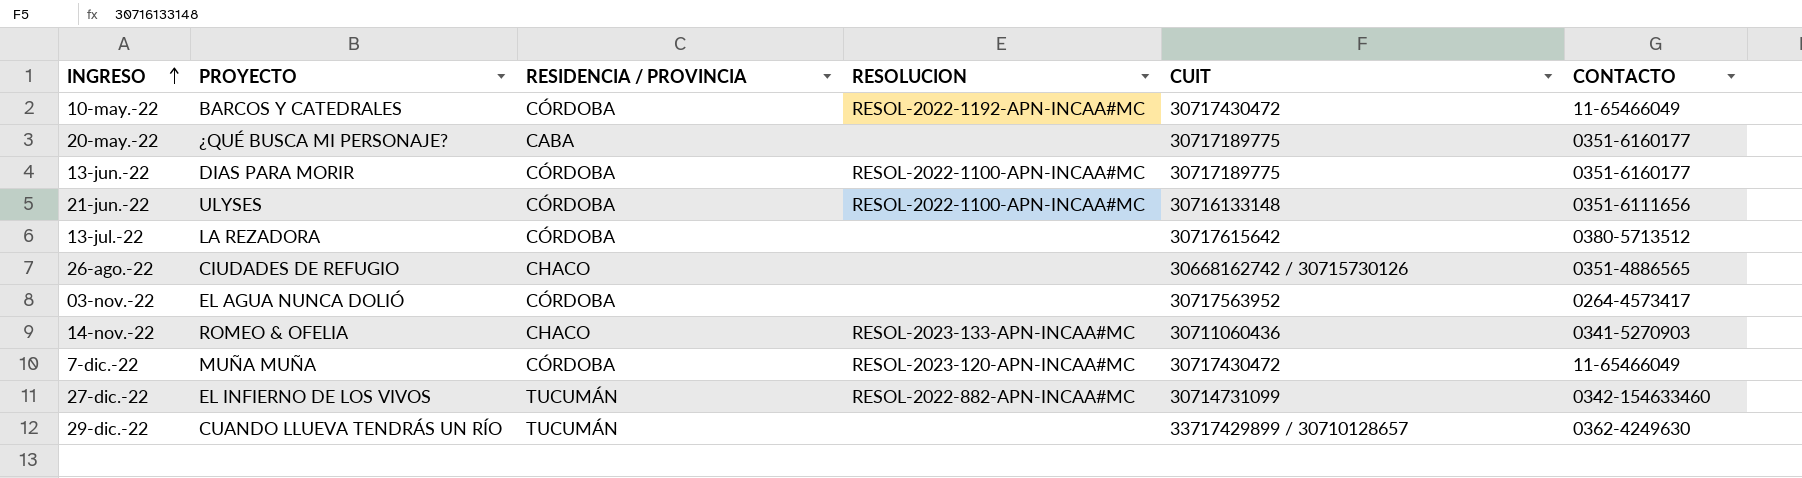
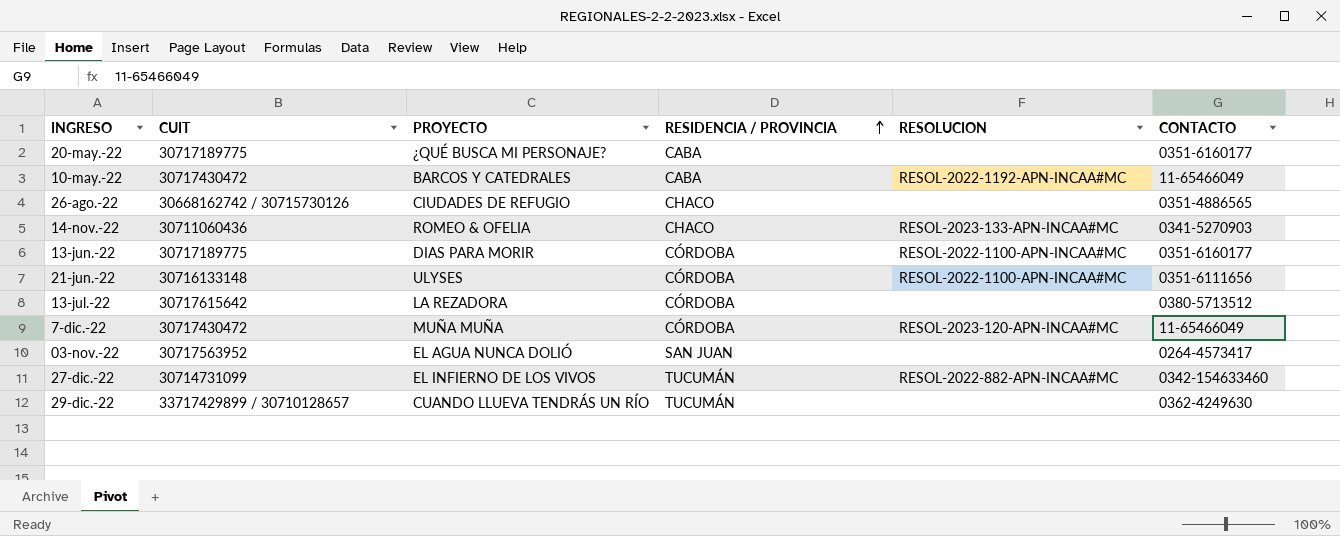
row order: INGRESO ascending -> RESIDENCIA / PROVINCIA ascending
column CUIT | position: 5 -> 2
10-may.-22 | RESIDENCIA / PROVINCIA: CÓRDOBA -> CABA
03-nov.-22 | RESIDENCIA / PROVINCIA: CÓRDOBA -> SAN JUAN

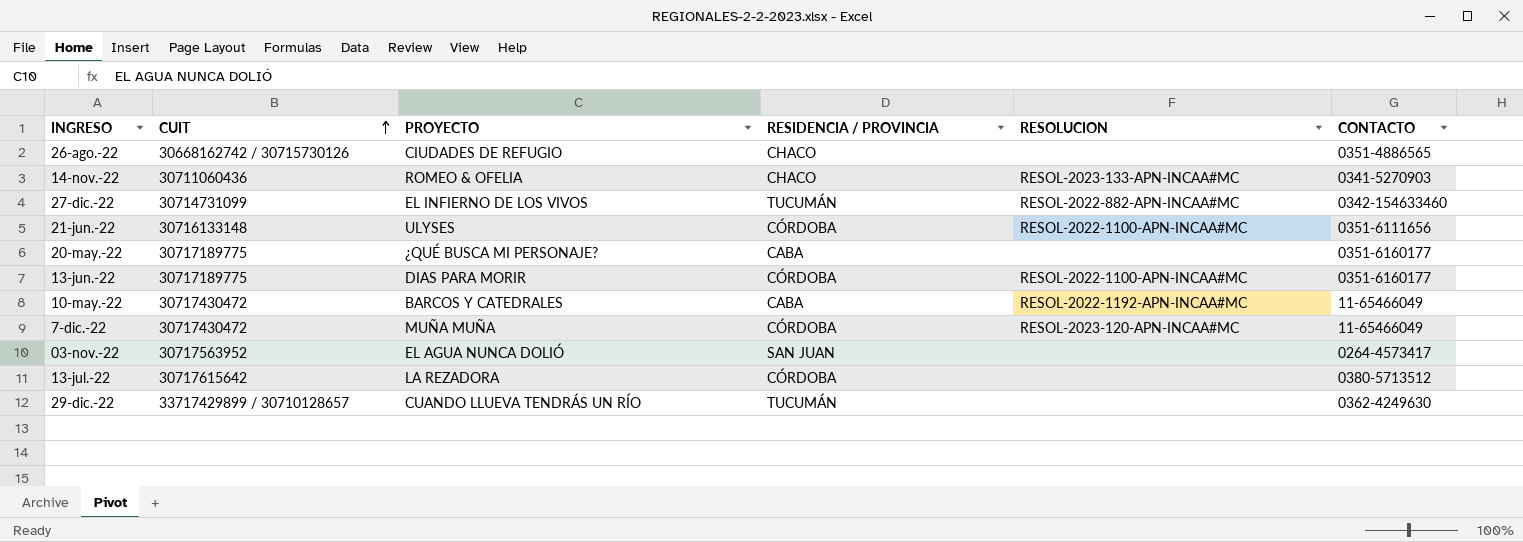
row order: RESIDENCIA / PROVINCIA ascending -> CUIT ascending

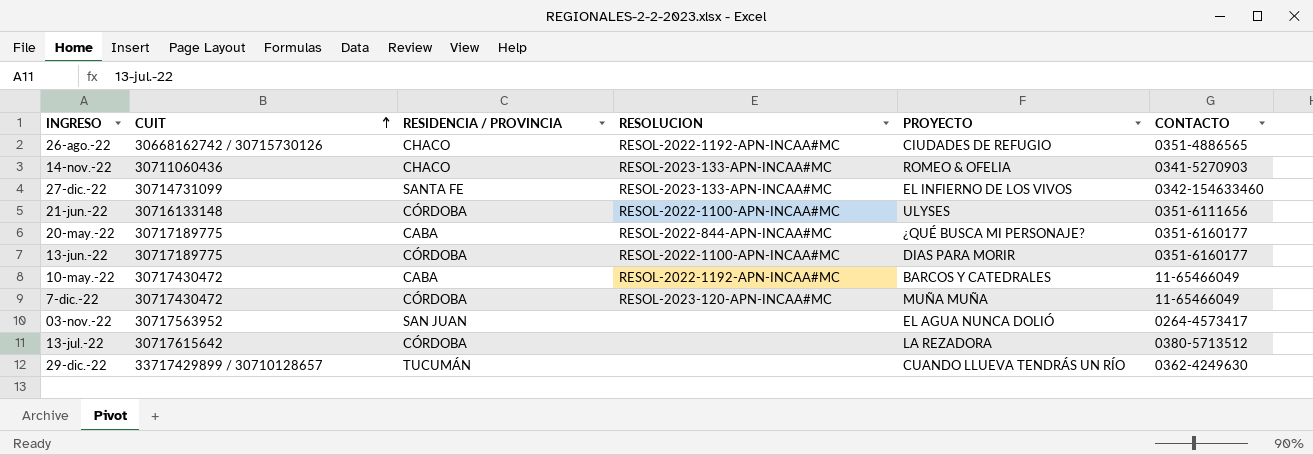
column PROYECTO | position: 3 -> 5
26-ago.-22 | RESOLUCION: none -> RESOL-2022-1192-APN-INCAA#MC
27-dic.-22 | RESIDENCIA / PROVINCIA: TUCUMÁN -> SANTA FE
27-dic.-22 | RESOLUCION: RESOL-2022-882-APN-INCAA#MC -> RESOL-2023-133-APN-INCAA#MC
20-may.-22 | RESOLUCION: none -> RESOL-2022-844-APN-INCAA#MC

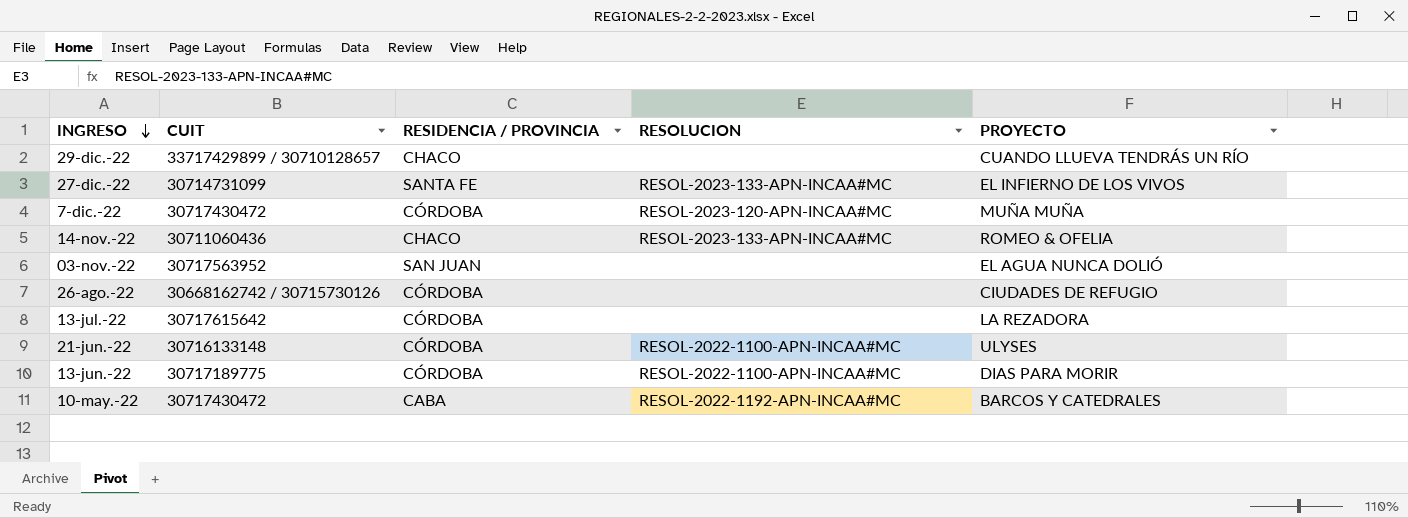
row order: CUIT ascending -> INGRESO descending
column CONTACTO | position: 6 -> none
row 20-may.-22: 30717189775 | CABA | RESOL-2022-844-APN-INCAA#MC | ¿QUÉ BUSCA MI PERSONAJE? | 0351-6160177 -> none
29-dic.-22 | RESIDENCIA / PROVINCIA: TUCUMÁN -> CHACO
26-ago.-22 | RESIDENCIA / PROVINCIA: CHACO -> CÓRDOBA
26-ago.-22 | RESOLUCION: RESOL-2022-1192-APN-INCAA#MC -> none

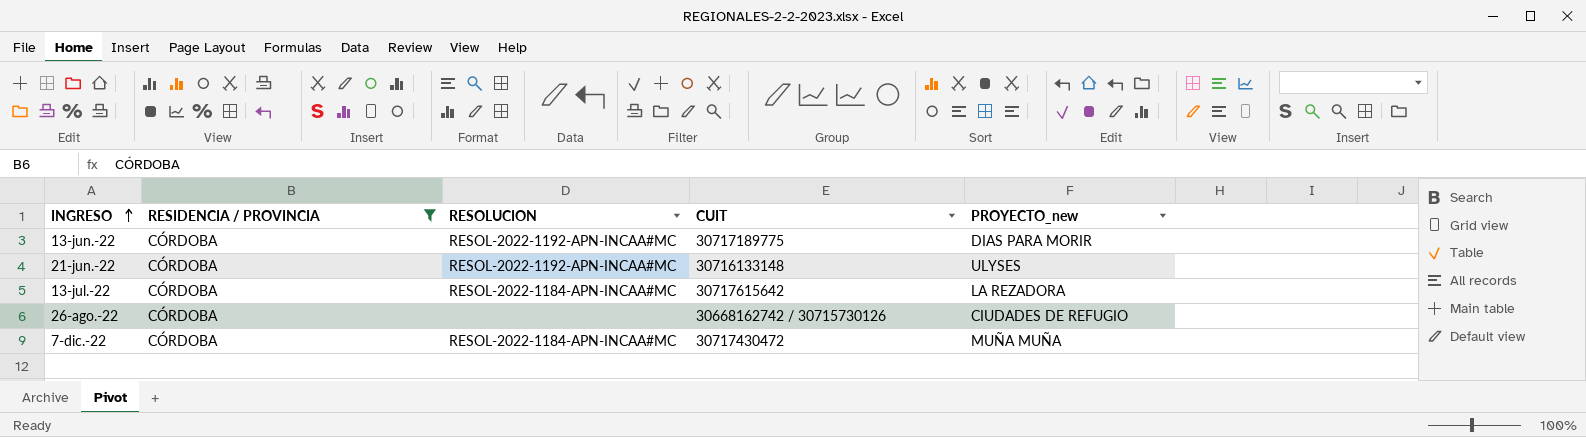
filter: none -> RESIDENCIA / PROVINCIA = CÓRDOBA
row order: INGRESO descending -> INGRESO ascending
column CUIT | position: 2 -> 4
column name: PROYECTO -> PROYECTO_new
13-jun.-22 | RESOLUCION: RESOL-2022-1100-APN-INCAA#MC -> RESOL-2022-1192-APN-INCAA#MC
21-jun.-22 | RESOLUCION: RESOL-2022-1100-APN-INCAA#MC -> RESOL-2022-1192-APN-INCAA#MC
13-jul.-22 | RESOLUCION: none -> RESOL-2022-1184-APN-INCAA#MC
7-dic.-22 | RESOLUCION: RESOL-2023-120-APN-INCAA#MC -> RESOL-2022-1184-APN-INCAA#MC

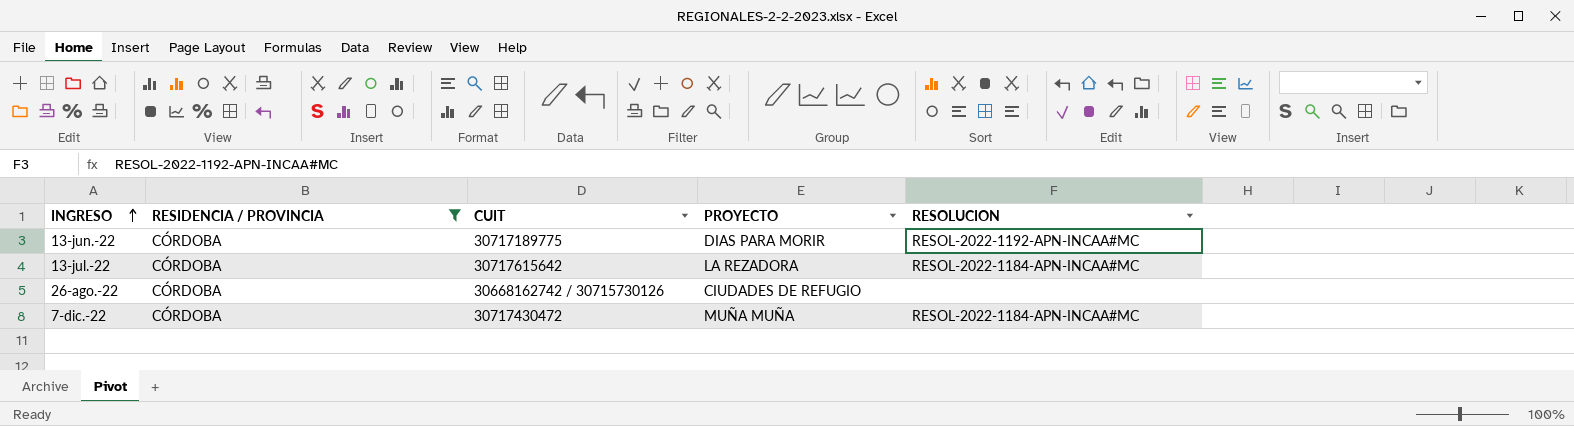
column name: PROYECTO_new -> PROYECTO
column RESOLUCION | position: 3 -> 5
row 21-jun.-22: CÓRDOBA | RESOL-2022-1192-APN-INCAA#MC | 30716133148 | ULYSES -> none

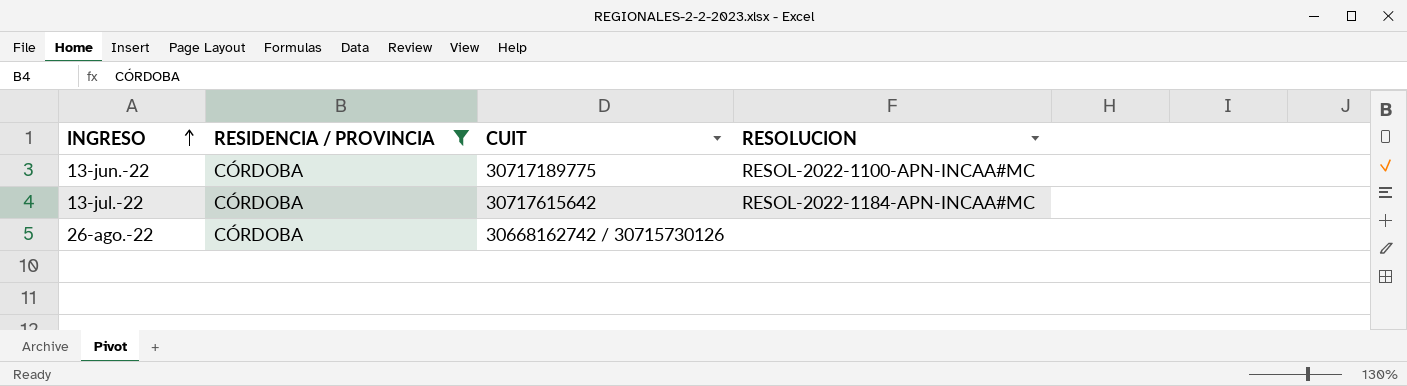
column PROYECTO | position: 4 -> none
row 7-dic.-22: CÓRDOBA | 30717430472 | MUÑA MUÑA | RESOL-2022-1184-APN-INCAA#MC -> none
13-jun.-22 | RESOLUCION: RESOL-2022-1192-APN-INCAA#MC -> RESOL-2022-1100-APN-INCAA#MC

